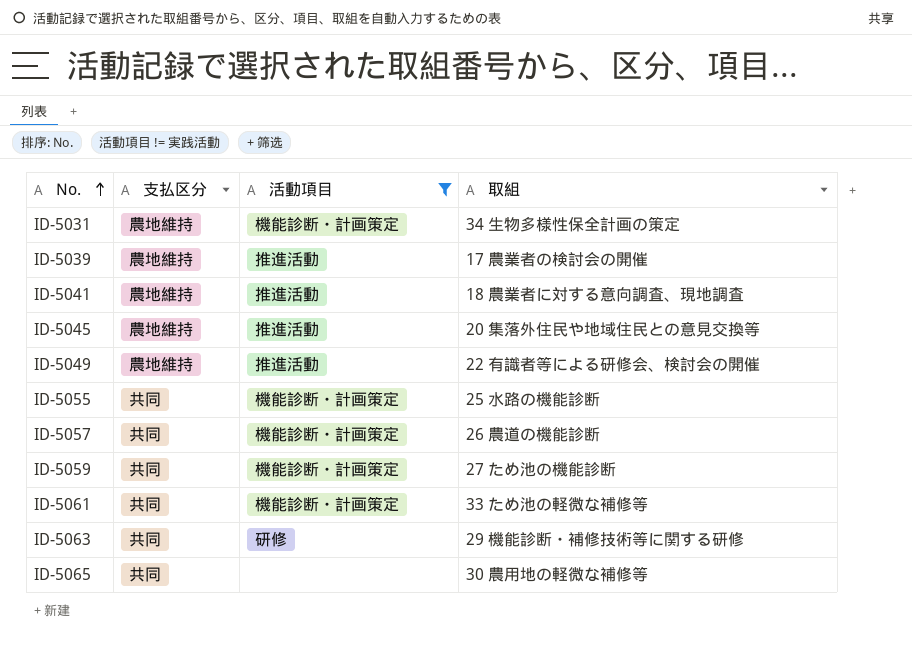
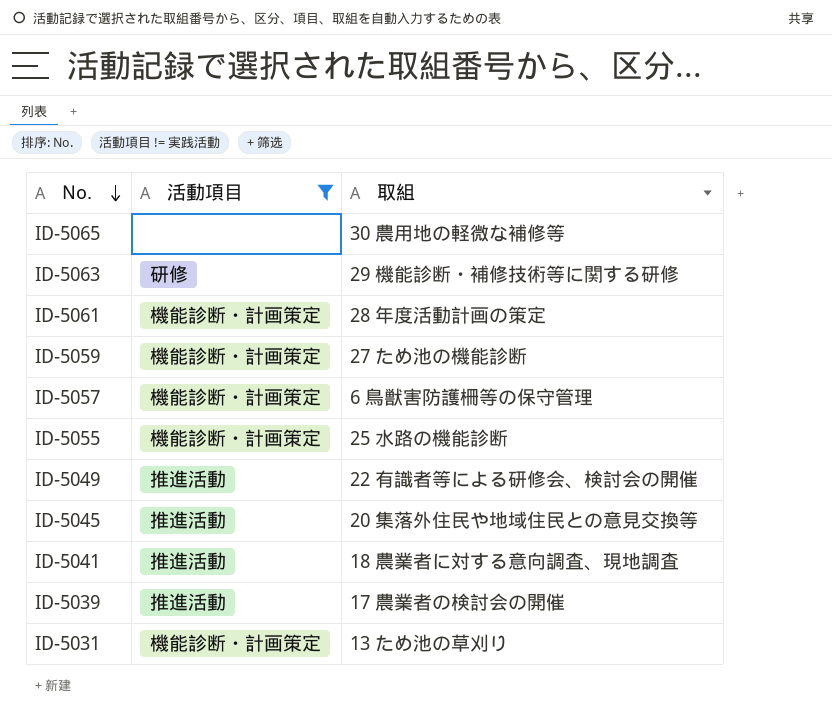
row order: No. ascending -> No. descending
column 支払区分 | position: 2 -> none
ID-5061 | 取組: 33 ため池の軽微な補修等 -> 28 年度活動計画の策定
ID-5057 | 取組: 26 農道の機能診断 -> 6 鳥獣害防護柵等の保守管理
ID-5031 | 取組: 34 生物多様性保全計画の策定 -> 13 ため池の草刈り

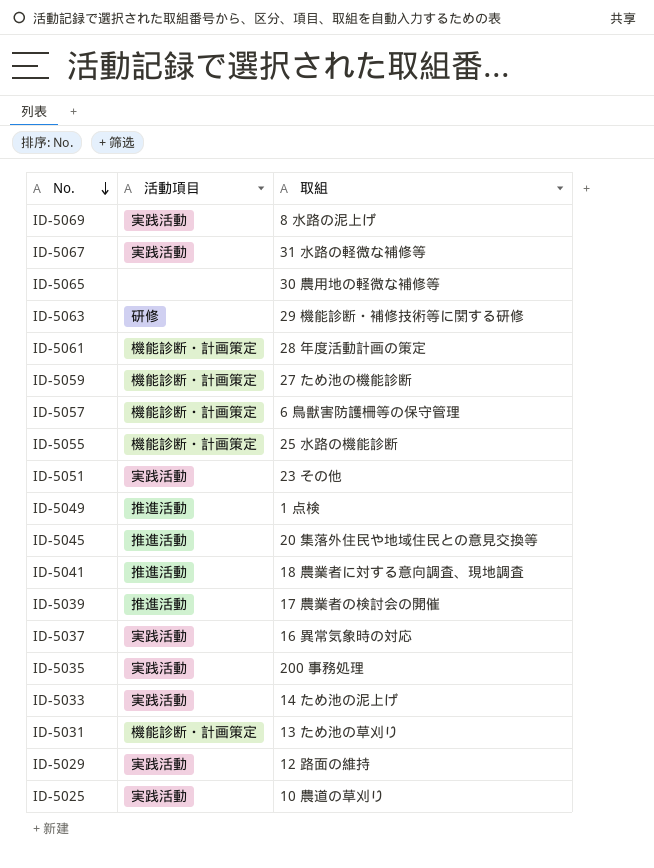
filter: 活動項目 != 実践活動 -> none
ID-5049 | 取組: 22 有識者等による研修会、検討会の開催 -> 1 点検

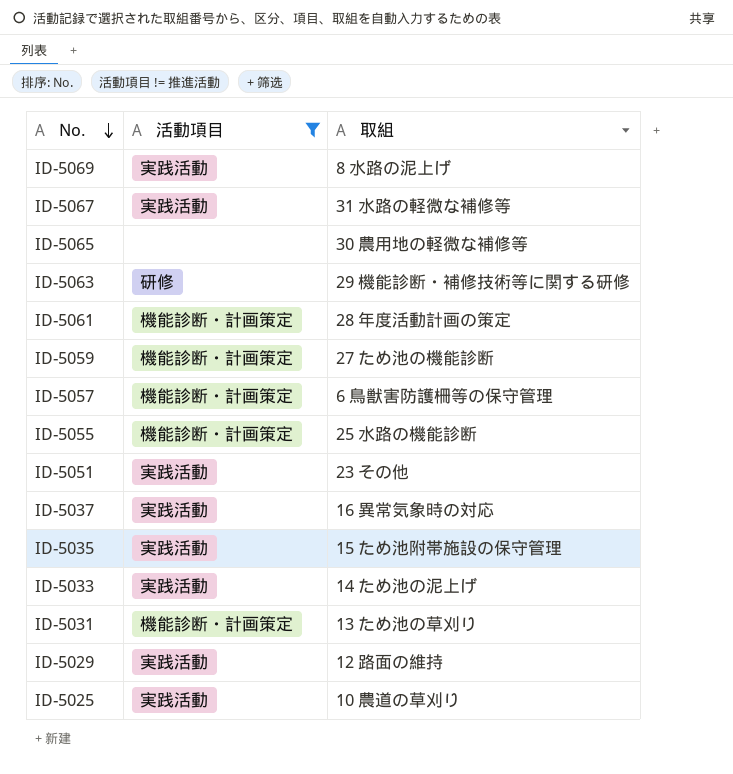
filter: none -> 活動項目 != 推進活動
ID-5035 | 取組: 200 事務処理 -> 15 ため池附帯施設の保守管理

